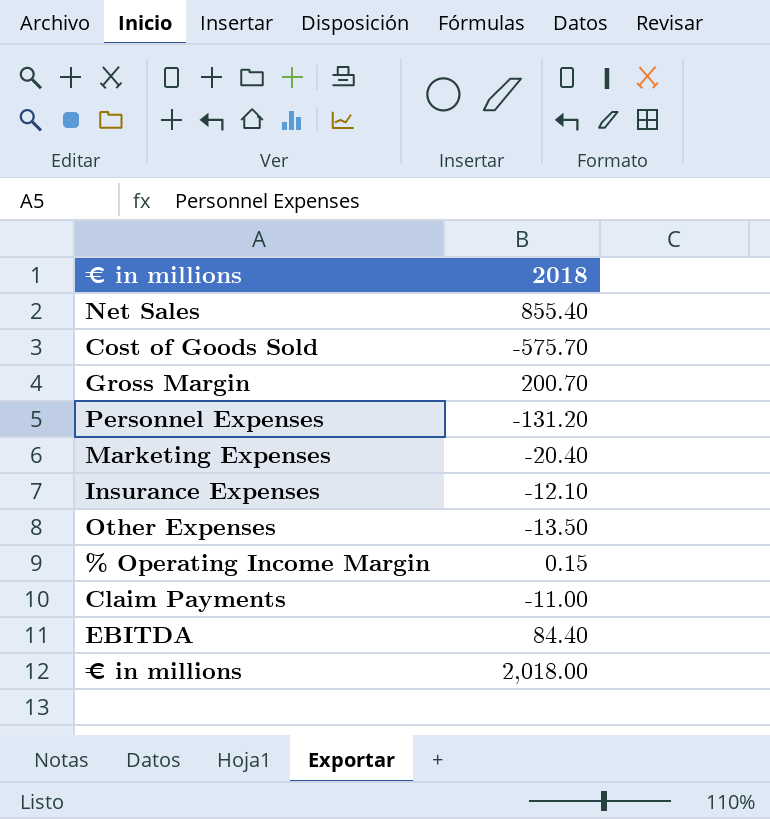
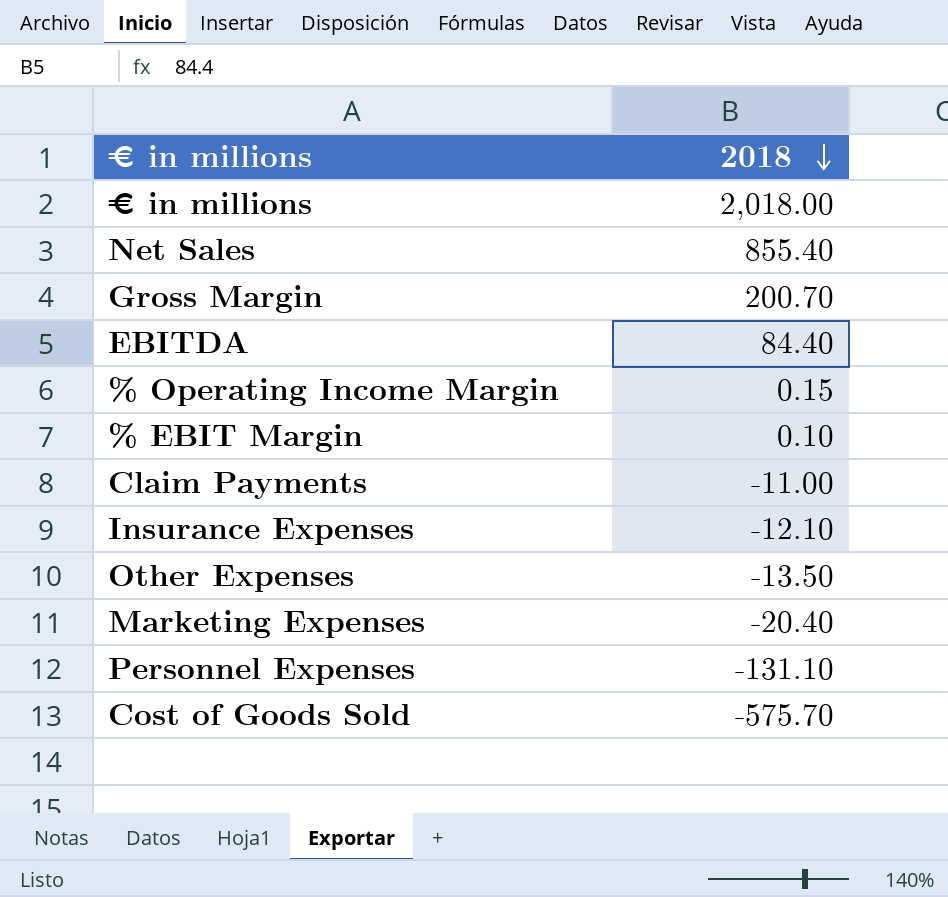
row order: none -> 2018 descending
row % EBIT Margin: none -> 0.10
Personnel Expenses | 2018: -131.20 -> -131.10

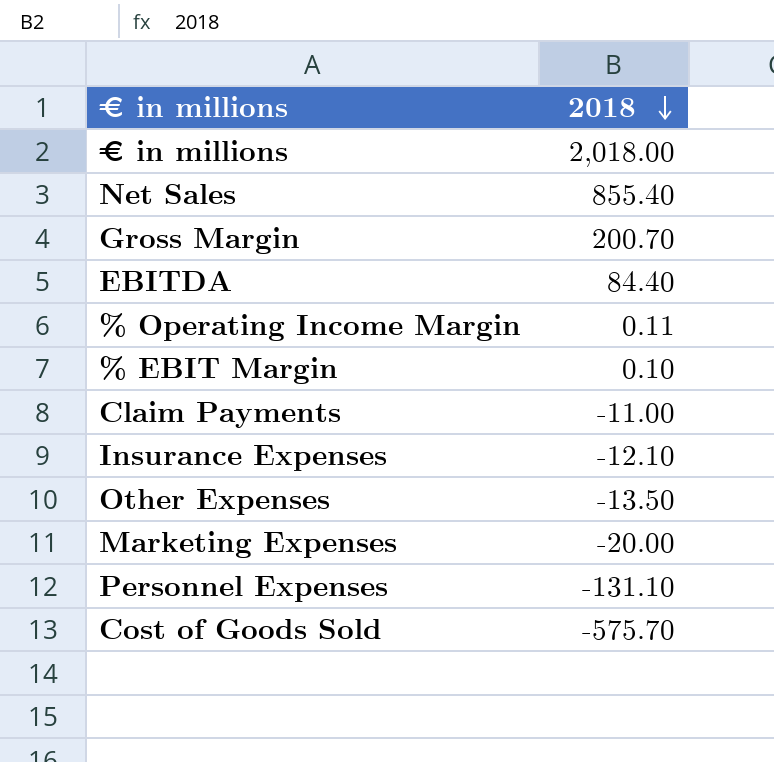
% Operating Income Margin | 2018: 0.15 -> 0.11
Marketing Expenses | 2018: -20.40 -> -20.00

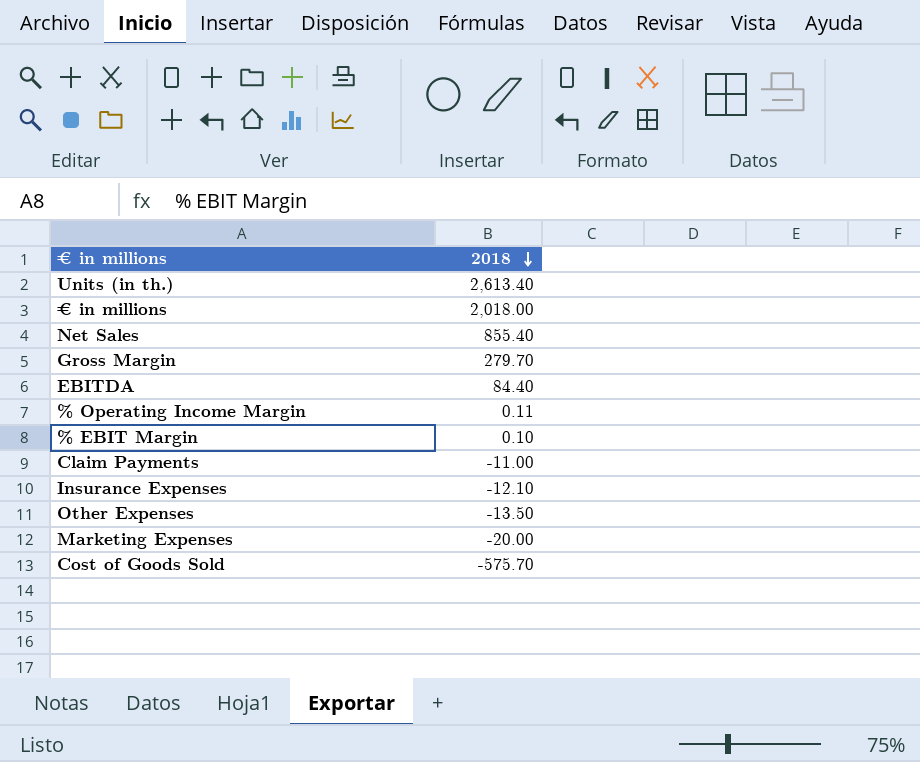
row Personnel Expenses: -131.10 -> none
row Units (in th.): none -> 2,613.40
Gross Margin | 2018: 200.70 -> 279.70

